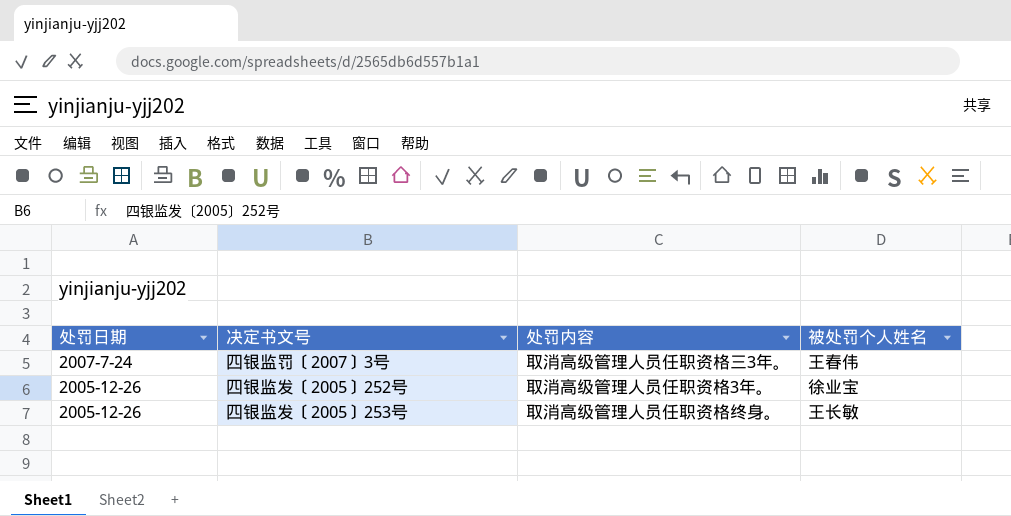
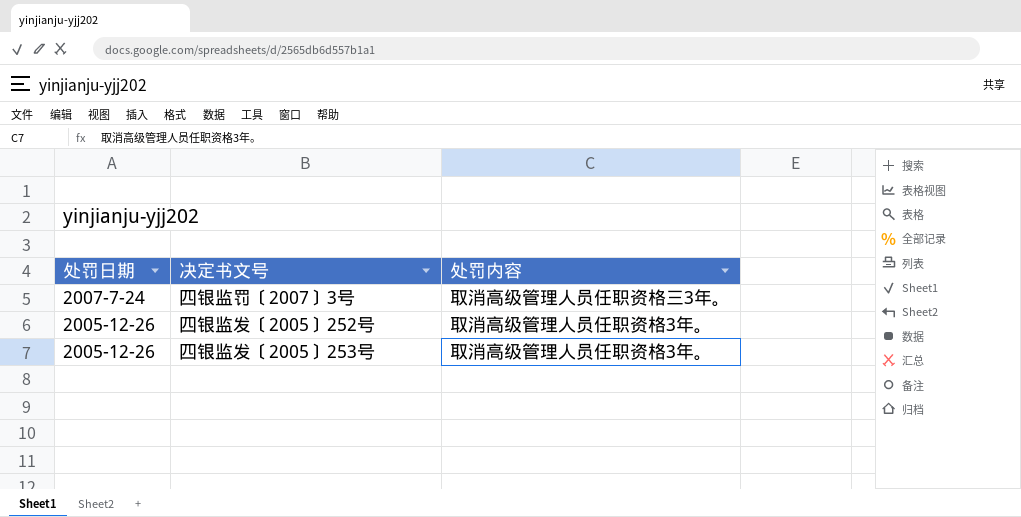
column 被处罚个人姓名 | position: 4 -> none
四银监发〔2005〕253号 | 处罚内容: 取消高级管理人员任职资格终身。 -> 取消高级管理人员任职资格3年。

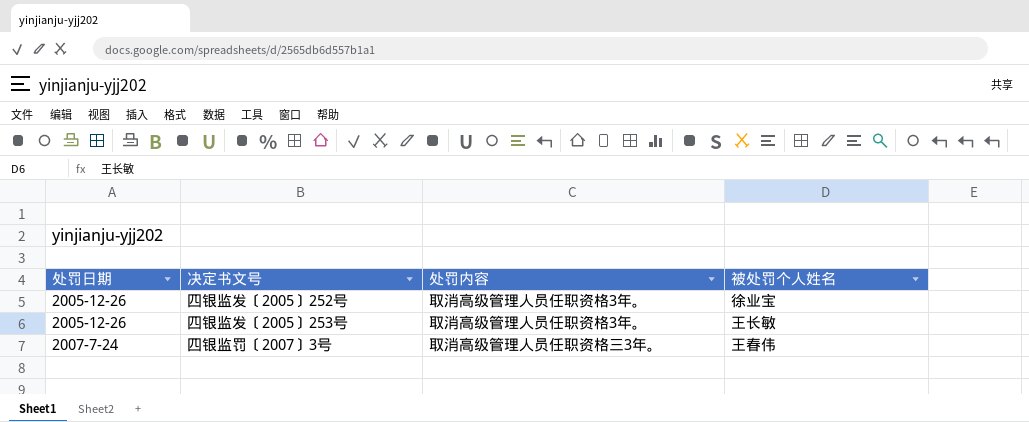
row order: 处罚日期 descending -> 处罚日期 ascending
column 被处罚个人姓名 | position: none -> 4

